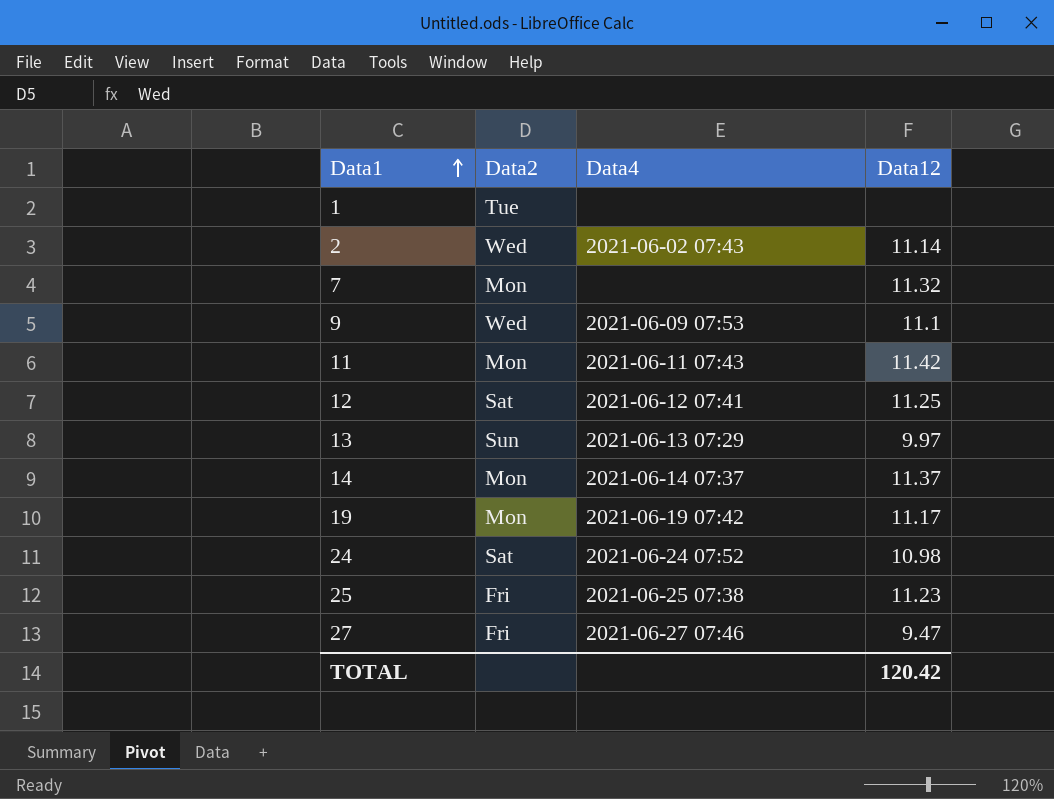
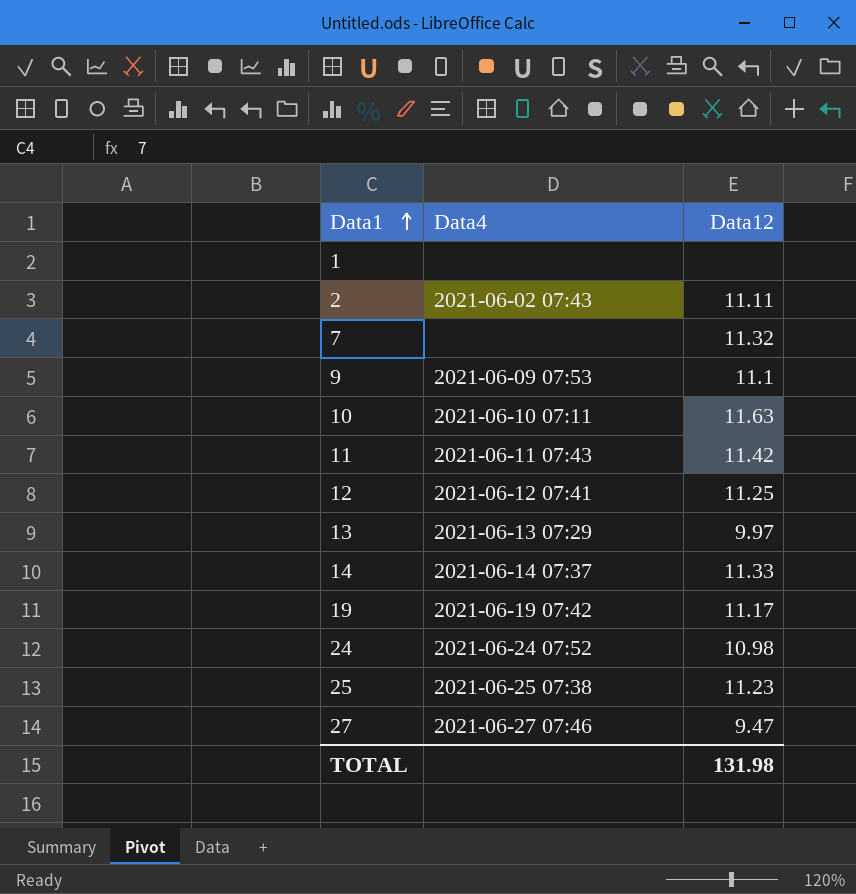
column Data2 | position: 2 -> none
2 | Data12: 11.14 -> 11.11
row 10: none -> 2021-06-10 07:11 | 11.63
14 | Data12: 11.37 -> 11.33
TOTAL | Data12: 120.42 -> 131.98

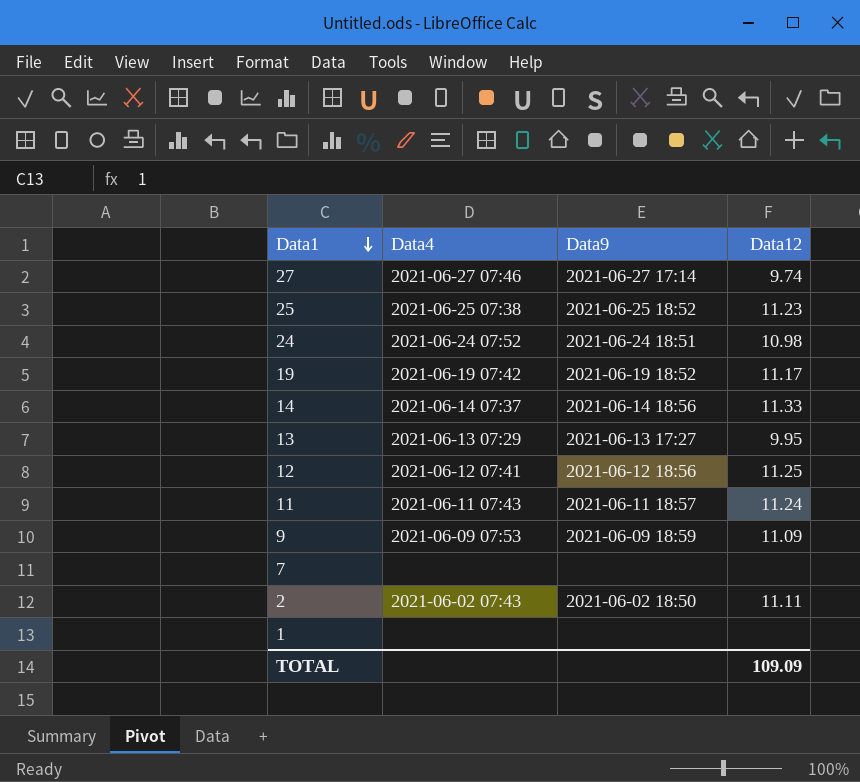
row order: Data1 ascending -> Data1 descending
column Data9 | position: none -> 3
row 10: 2021-06-10 07:11 | 11.63 -> none
27 | Data12: 9.47 -> 9.74
13 | Data12: 9.97 -> 9.95
11 | Data12: 11.42 -> 11.24
9 | Data12: 11.1 -> 11.09
7 | Data12: 11.32 -> none
TOTAL | Data12: 131.98 -> 109.09

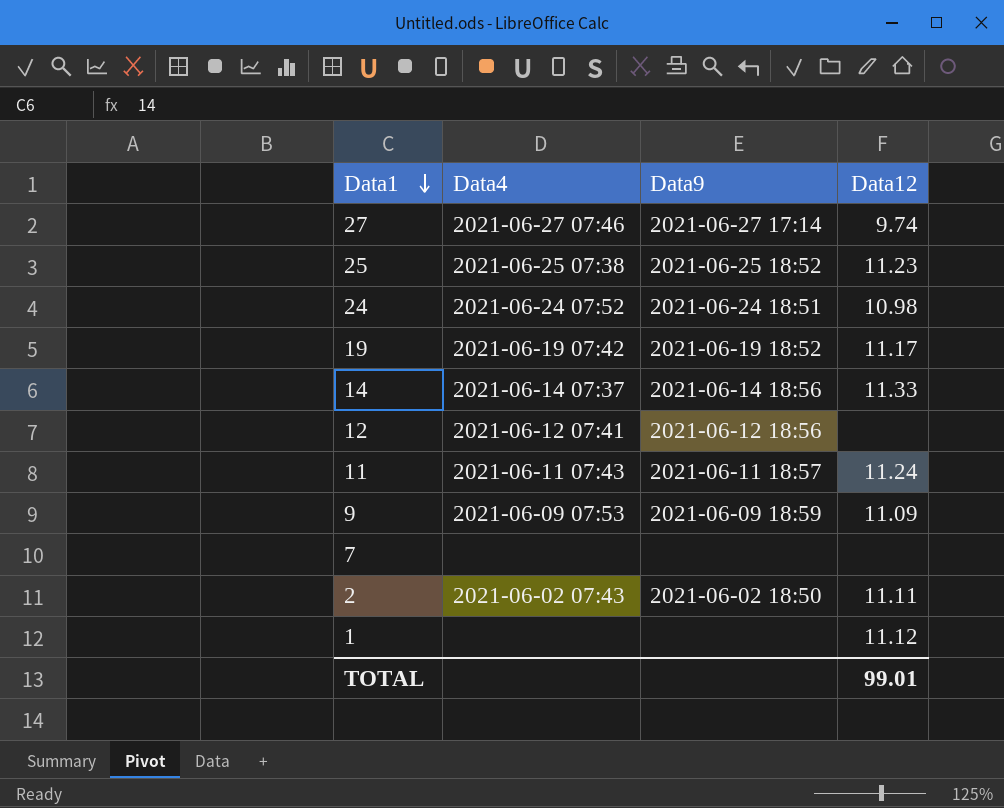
row 13: 2021-06-13 07:29 | 2021-06-13 17:27 | 9.95 -> none
12 | Data12: 11.25 -> none
1 | Data12: none -> 11.12
TOTAL | Data12: 109.09 -> 99.01

